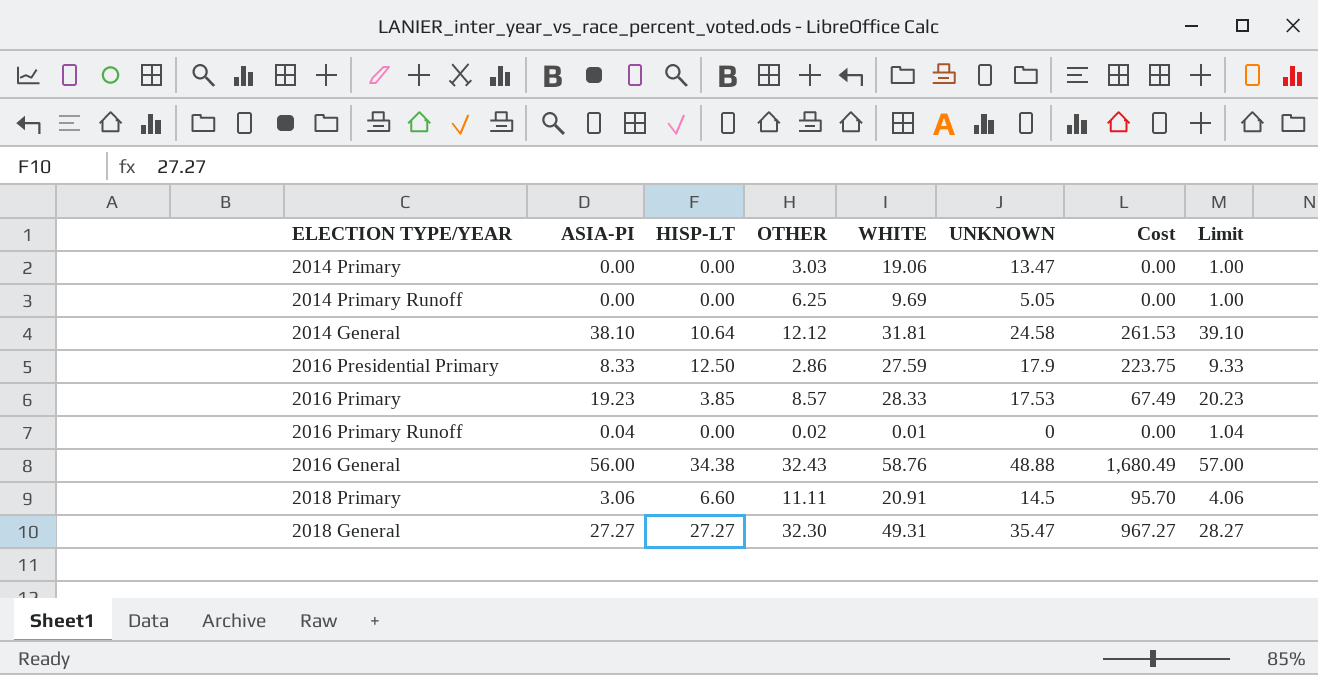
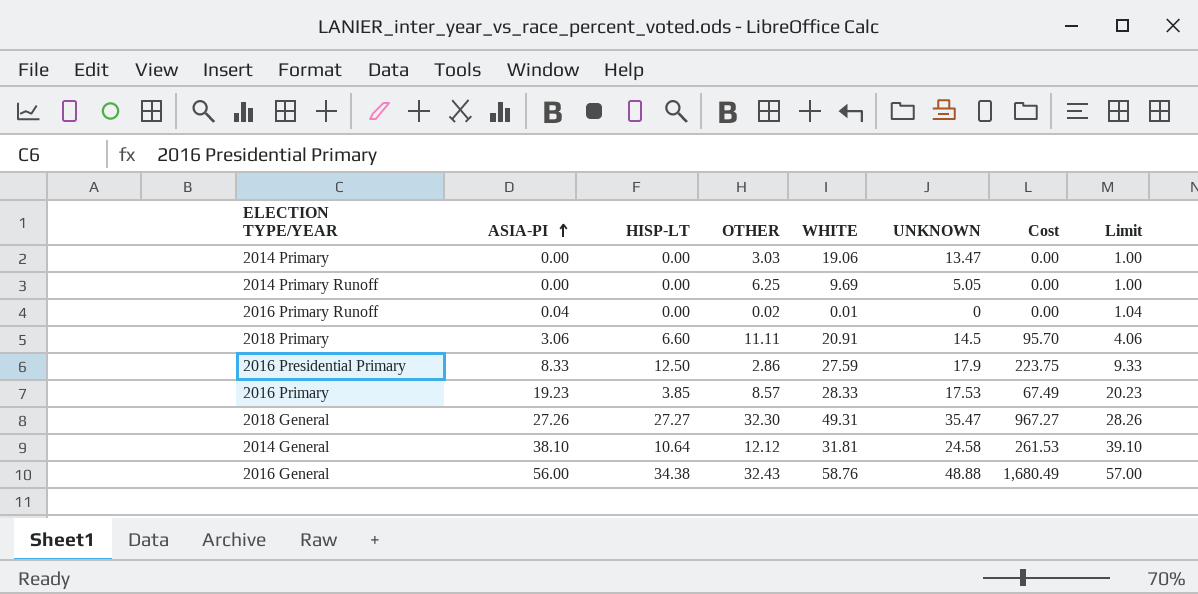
row order: none -> ASIA-PI ascending
2018 General | ASIA-PI: 27.27 -> 27.26
2018 General | Limit: 28.27 -> 28.26

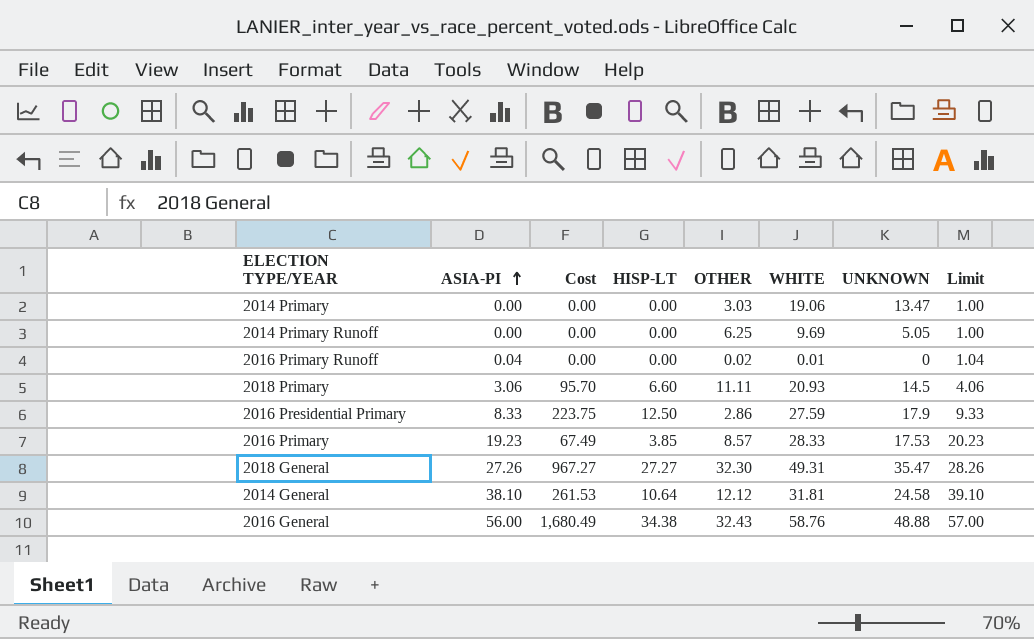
column Cost | position: 7 -> 3
2018 Primary | WHITE: 20.91 -> 20.93

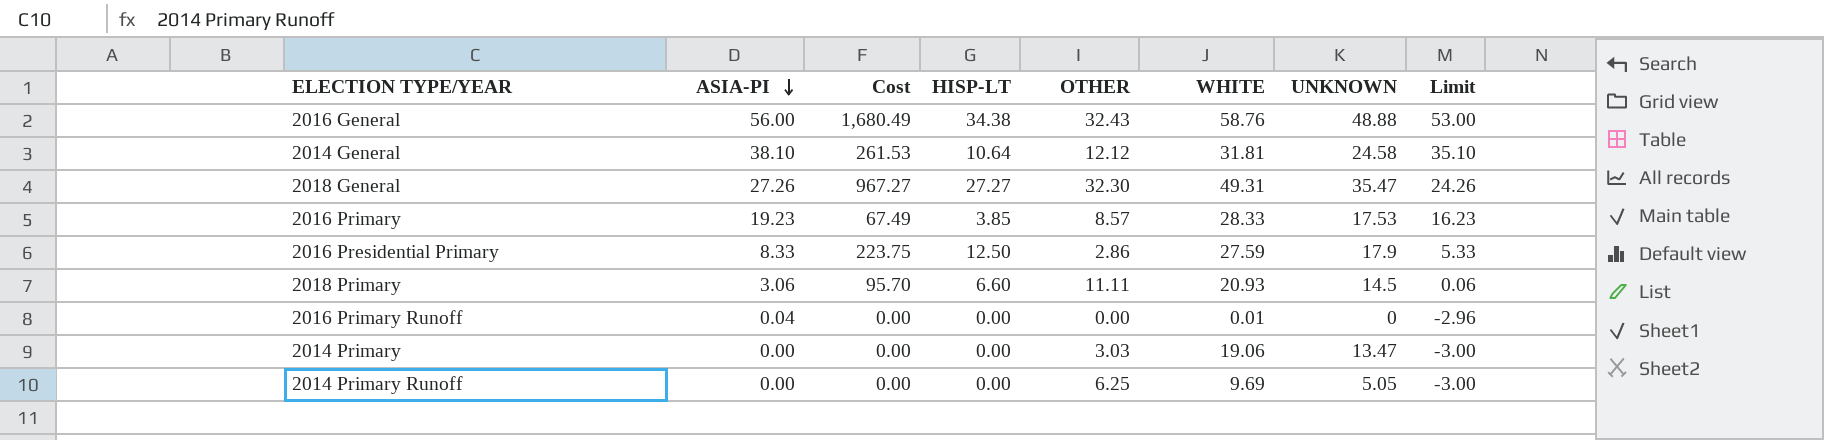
row order: ASIA-PI ascending -> ASIA-PI descending
column Limit | formula: [ASIA-PI] + 1 -> [ASIA-PI] - 3
2016 Primary Runoff | OTHER: 0.02 -> 0.00

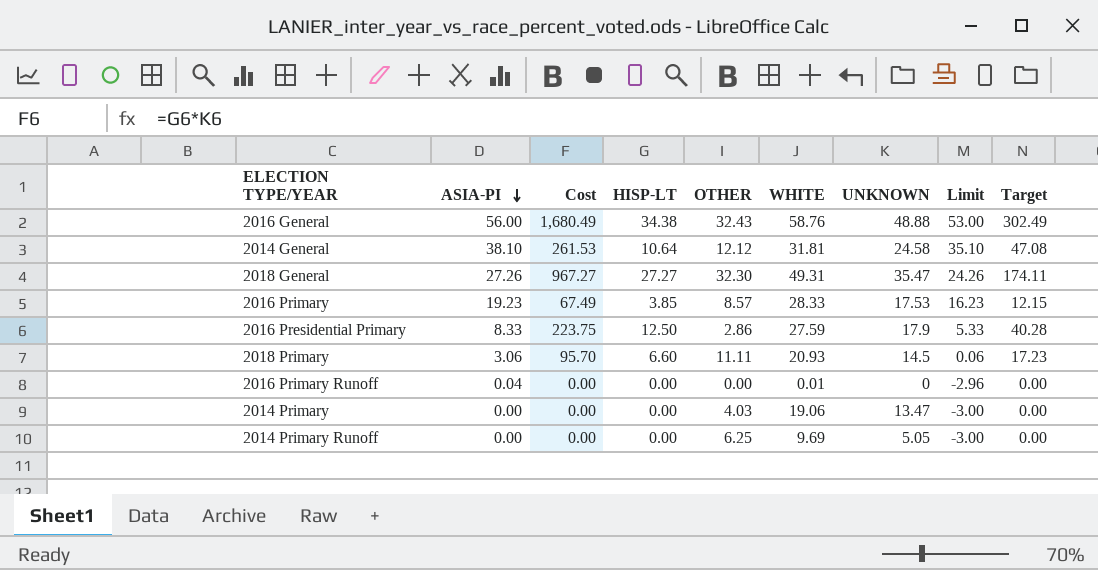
column Target | formula: none -> [Cost] * 0.18
2014 Primary | OTHER: 3.03 -> 4.03

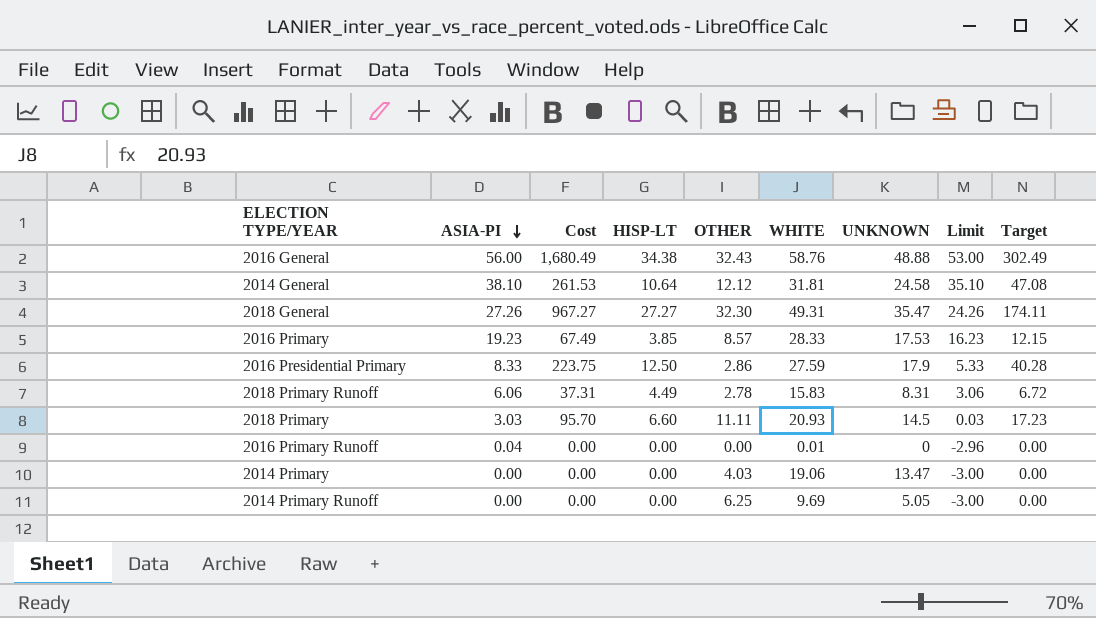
row 2018 Primary Runoff: none -> 6.06 | 37.31 | 4.49 | 2.78 | 15.83 | 8.31 | 3.06 | 6.72
2018 Primary | ASIA-PI: 3.06 -> 3.03
2018 Primary | Limit: 0.06 -> 0.03

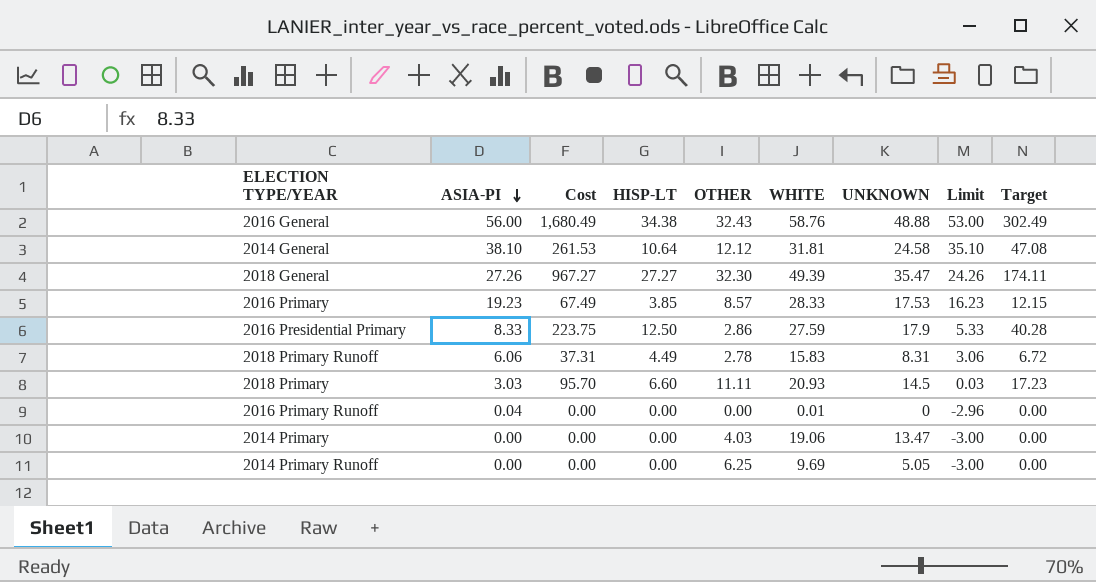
2018 General | WHITE: 49.31 -> 49.39

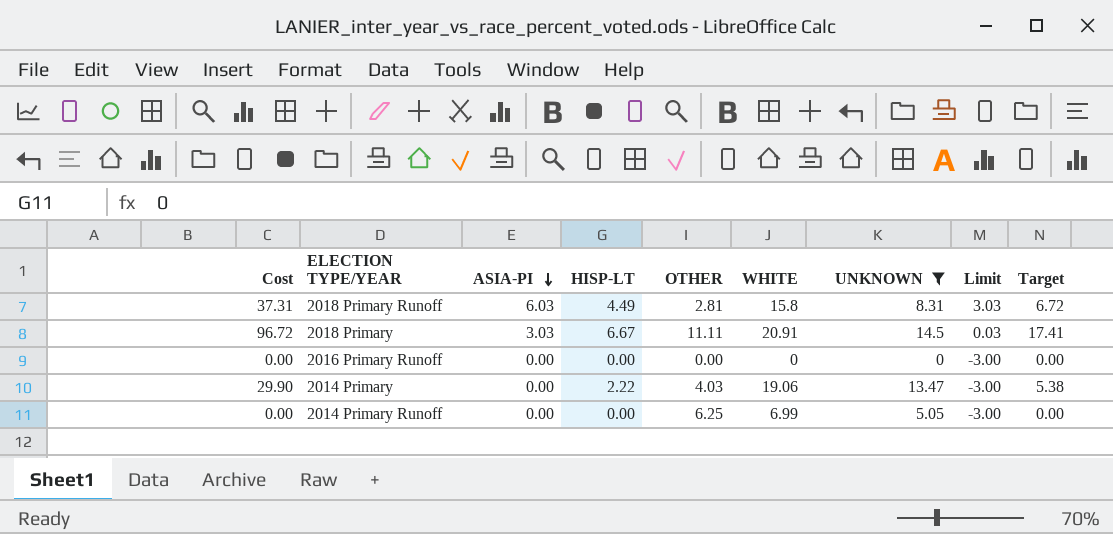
filter: none -> UNKNOWN <= 14.5
column Cost | position: 3 -> 1
2018 Primary Runoff | ASIA-PI: 6.06 -> 6.03
2018 Primary Runoff | OTHER: 2.78 -> 2.81
2018 Primary Runoff | WHITE: 15.83 -> 15.8
2018 Primary Runoff | Limit: 3.06 -> 3.03
2018 Primary | Cost: 95.70 -> 96.72
2018 Primary | HISP-LT: 6.60 -> 6.67
2018 Primary | WHITE: 20.93 -> 20.91
2018 Primary | Target: 17.23 -> 17.41
2016 Primary Runoff | ASIA-PI: 0.04 -> 0.00
2016 Primary Runoff | WHITE: 0.01 -> 0
2016 Primary Runoff | Limit: -2.96 -> -3.00
2014 Primary | Cost: 0.00 -> 29.90
2014 Primary | HISP-LT: 0.00 -> 2.22
2014 Primary | Target: 0.00 -> 5.38
2014 Primary Runoff | WHITE: 9.69 -> 6.99

